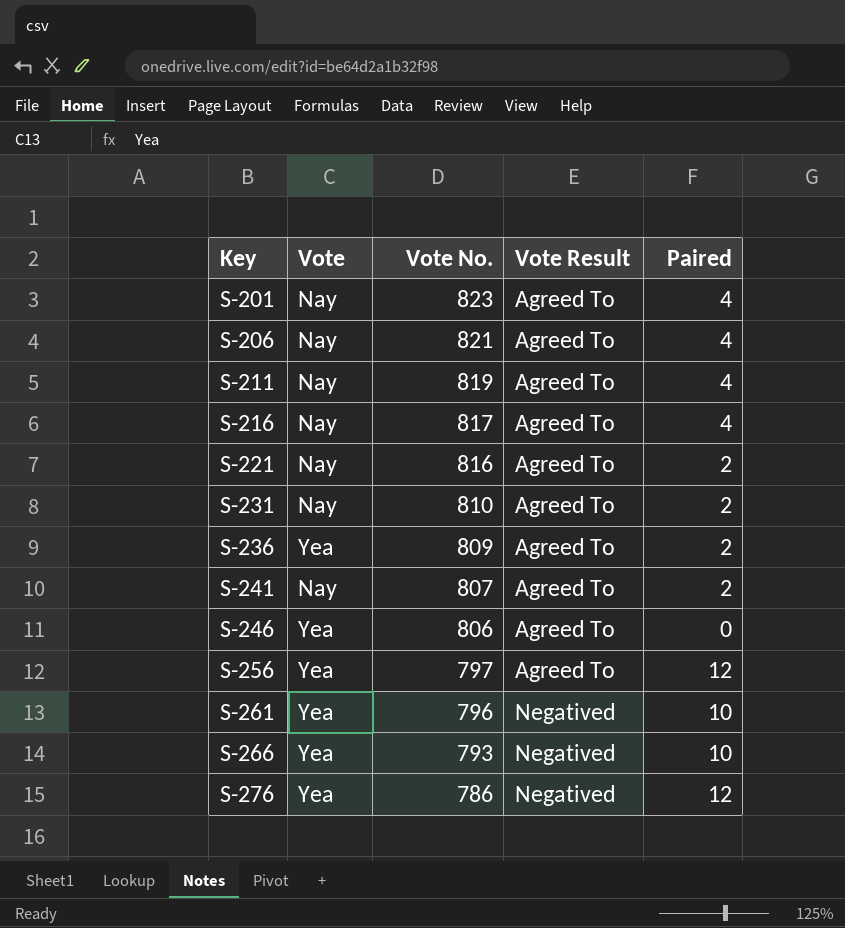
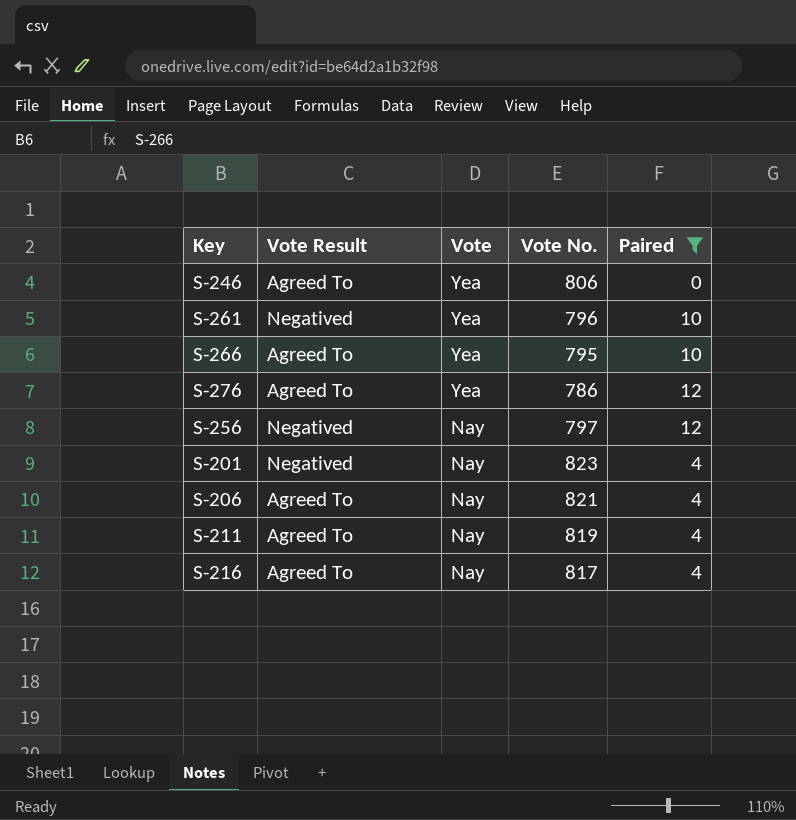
filter: none -> Paired != 2
row order: Key ascending -> Vote descending
column Vote Result | position: 4 -> 2
S-266 | Vote Result: Negatived -> Agreed To
S-266 | Vote No.: 793 -> 795
S-276 | Vote Result: Negatived -> Agreed To
S-256 | Vote Result: Agreed To -> Negatived
S-256 | Vote: Yea -> Nay
S-201 | Vote Result: Agreed To -> Negatived

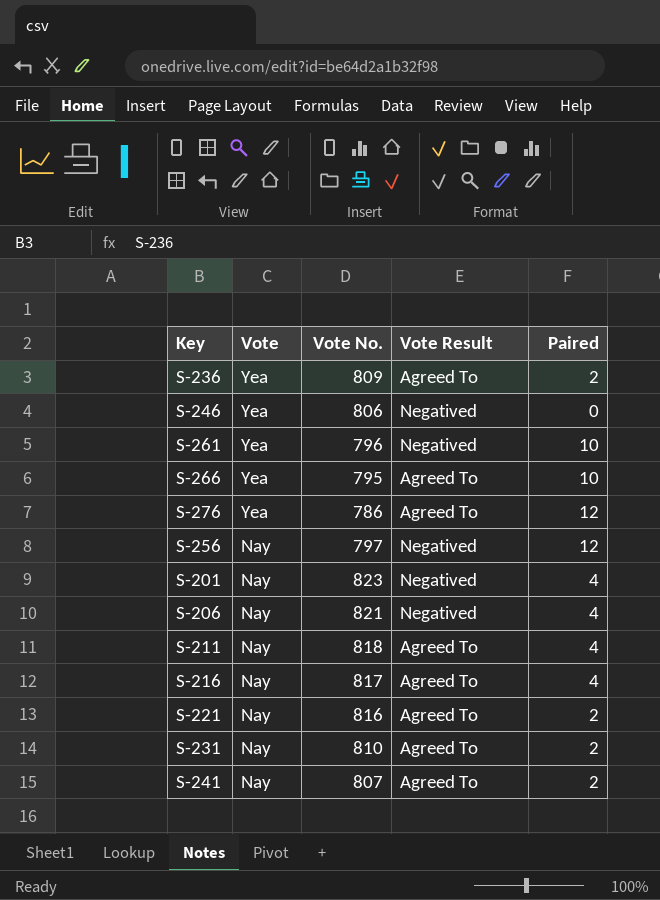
filter: Paired != 2 -> none
column Vote Result | position: 2 -> 4
S-246 | Vote Result: Agreed To -> Negatived
S-206 | Vote Result: Agreed To -> Negatived
S-211 | Vote No.: 819 -> 818

